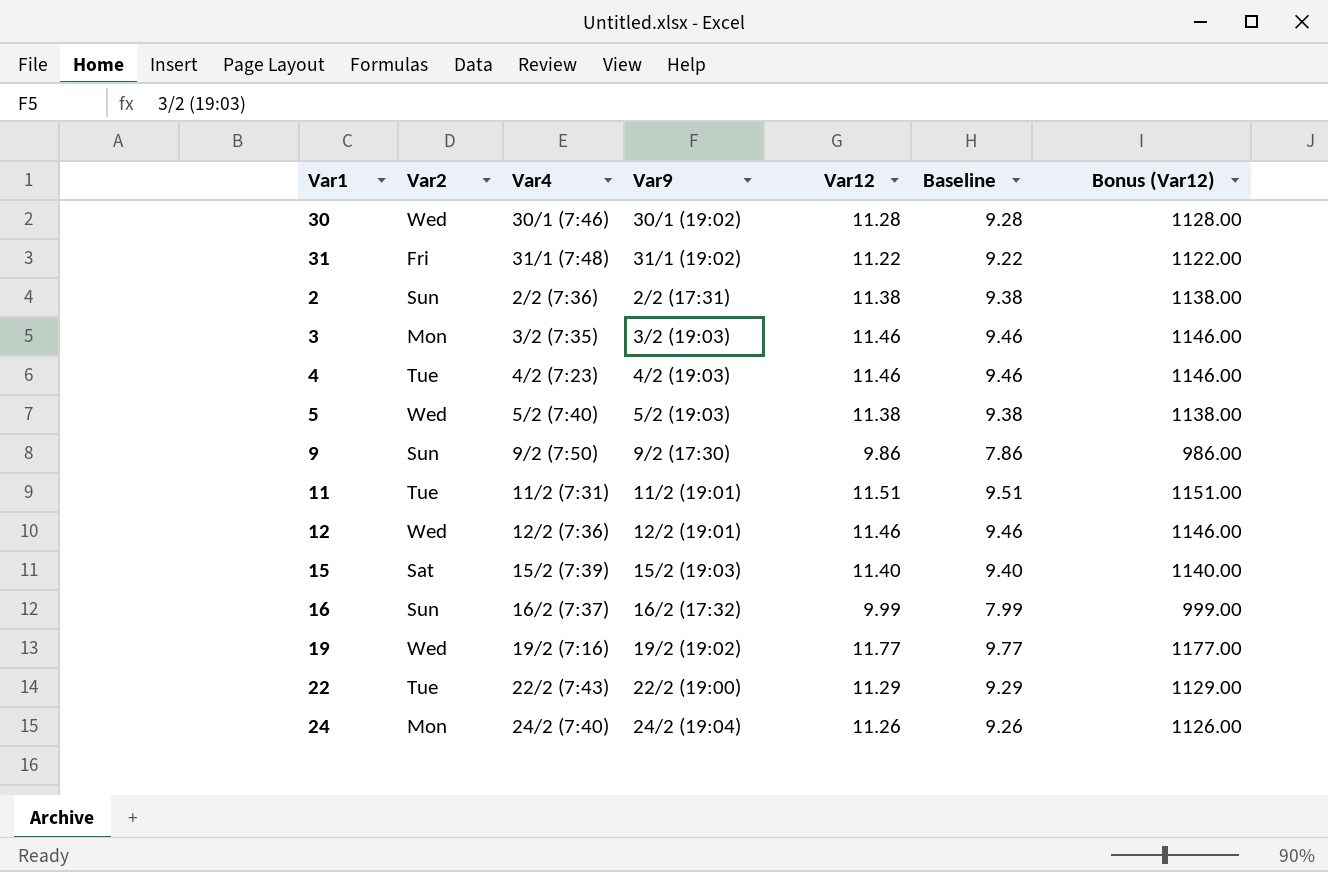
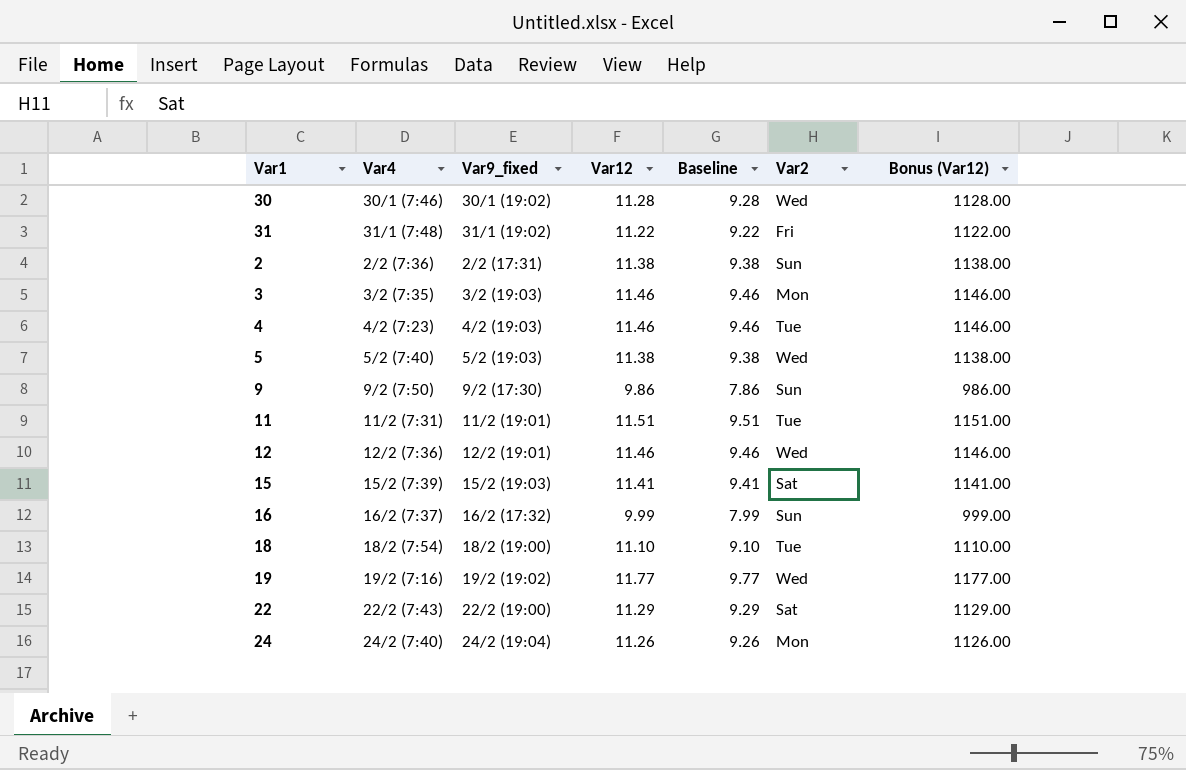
column name: Var9 -> Var9_fixed
column Var2 | position: 2 -> 6
15 | Var12: 11.40 -> 11.41
15 | Baseline: 9.40 -> 9.41
15 | Bonus (Var12): 1140.00 -> 1141.00
row 18: none -> 18/2 (7:54) | 18/2 (19:00) | 11.10 | 9.10 | Tue | 1110.00
22 | Var2: Tue -> Sat

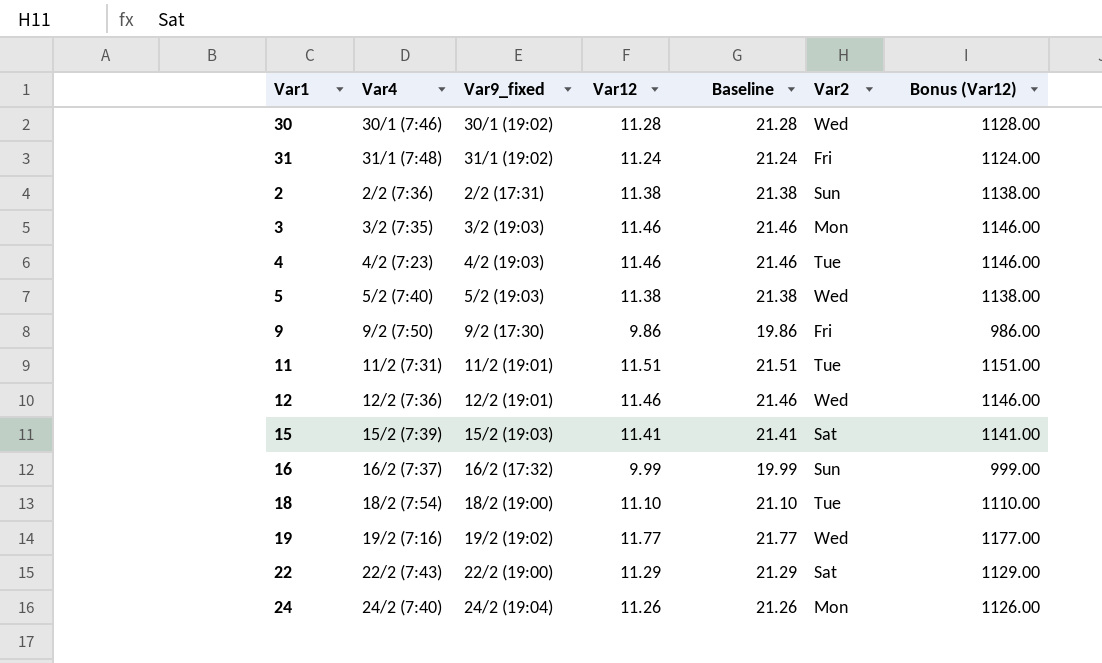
column Baseline | formula: [Var12] - 2 -> [Var12] + 10
31 | Var12: 11.22 -> 11.24
31 | Bonus (Var12): 1122.00 -> 1124.00
9 | Var2: Sun -> Fri

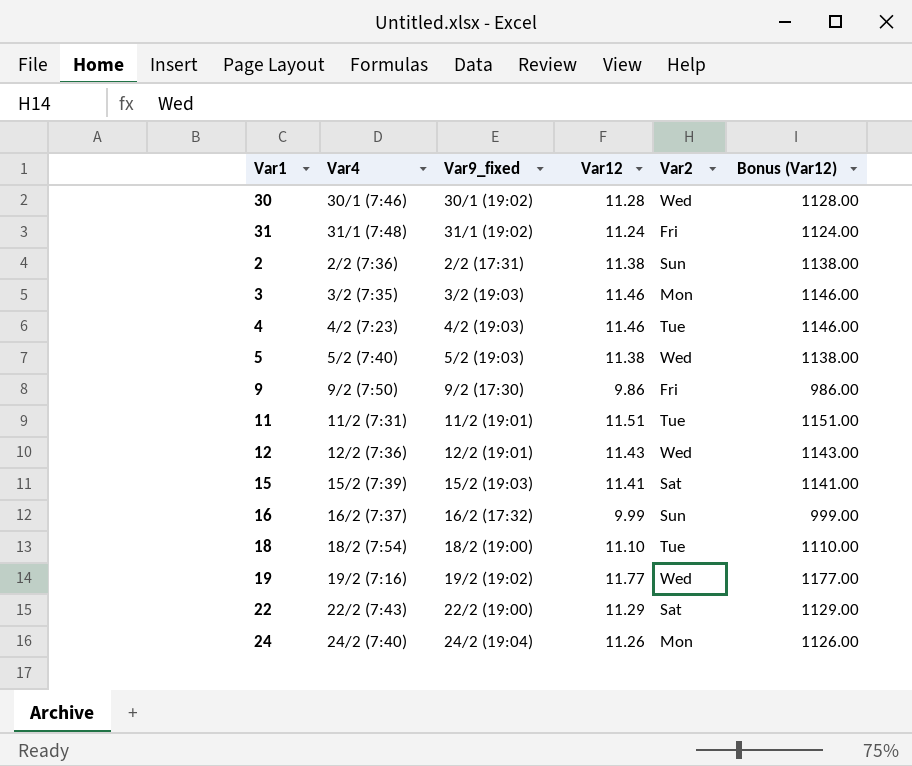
column Baseline | formula: [Var12] + 10 -> none
12 | Var12: 11.46 -> 11.43
12 | Bonus (Var12): 1146.00 -> 1143.00

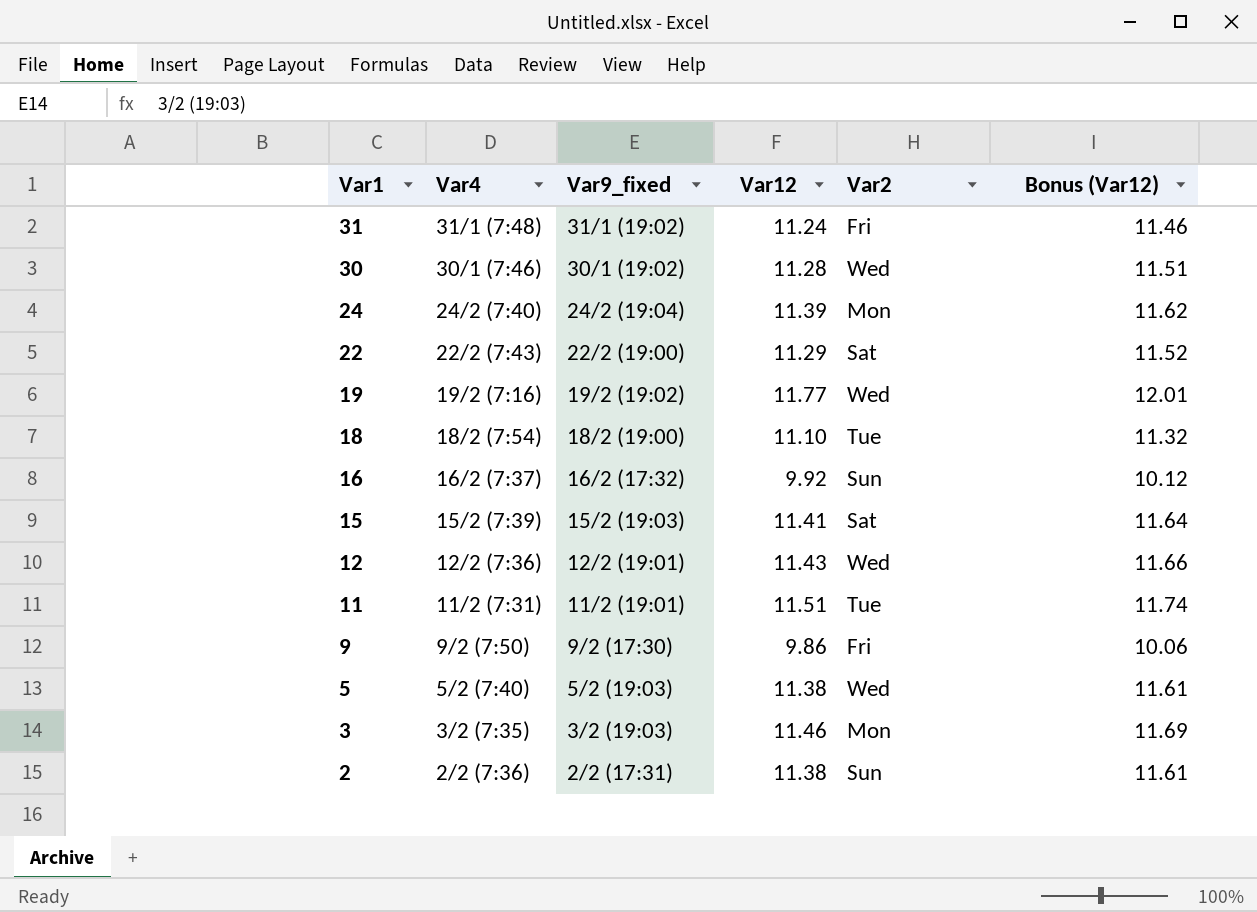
row order: none -> Var1 descending
column Bonus (Var12) | formula: [Var12] * 100 -> [Var12] * 1.02
row 4: 4/2 (7:23) | 4/2 (19:03) | 11.46 | Tue | 1146.00 -> none
24 | Var12: 11.26 -> 11.39
16 | Var12: 9.99 -> 9.92

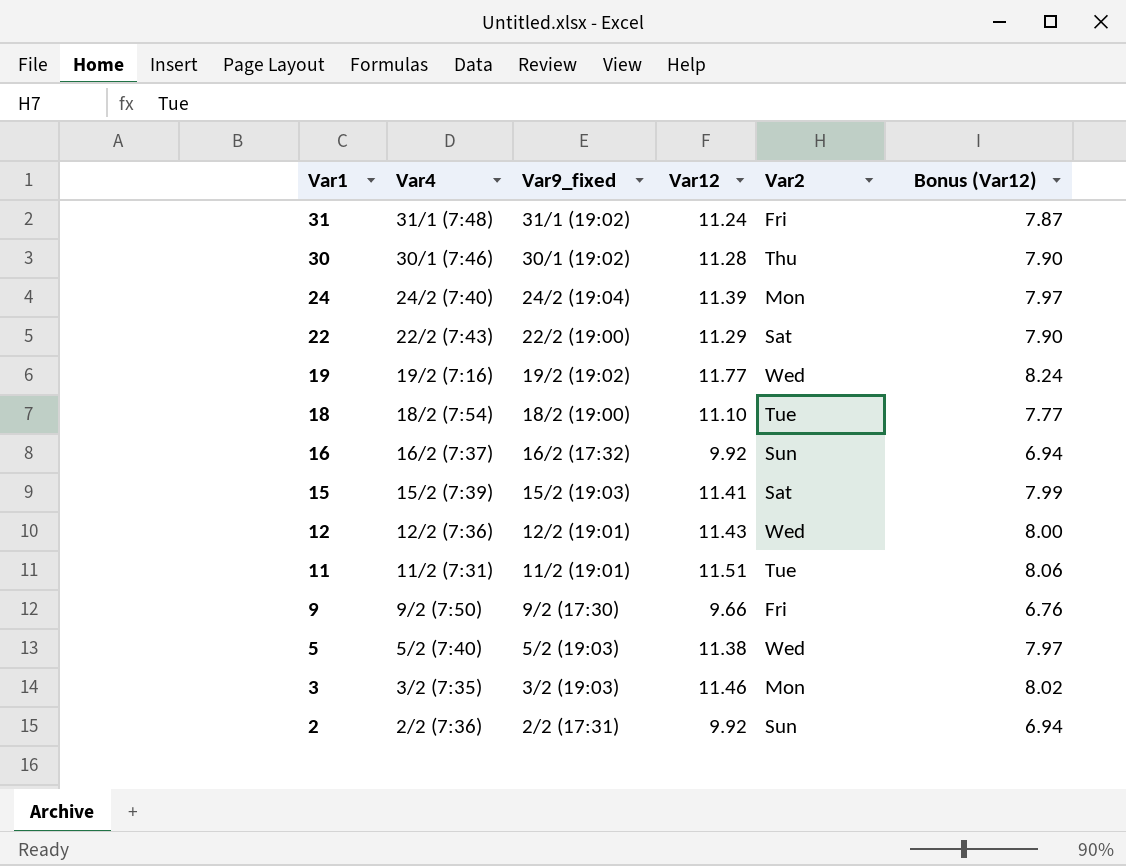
column Bonus (Var12) | formula: [Var12] * 1.02 -> [Var12] * 0.7
30 | Var2: Wed -> Thu
9 | Var12: 9.86 -> 9.66
2 | Var12: 11.38 -> 9.92

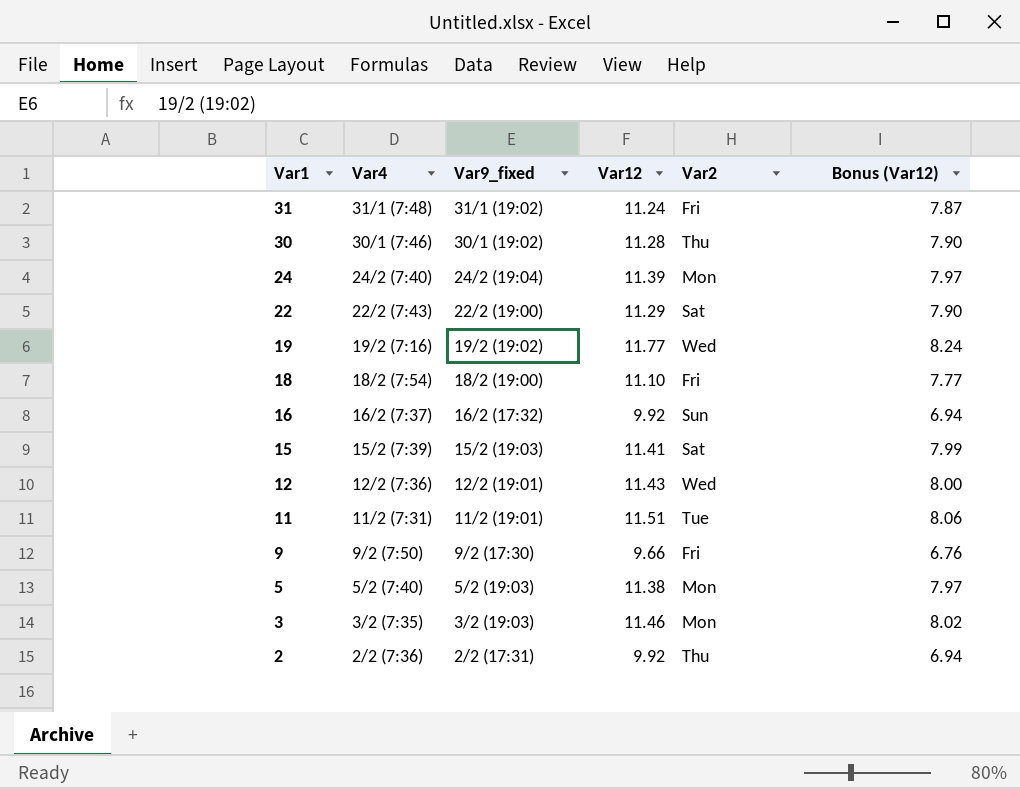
18 | Var2: Tue -> Fri
5 | Var2: Wed -> Mon
2 | Var2: Sun -> Thu

